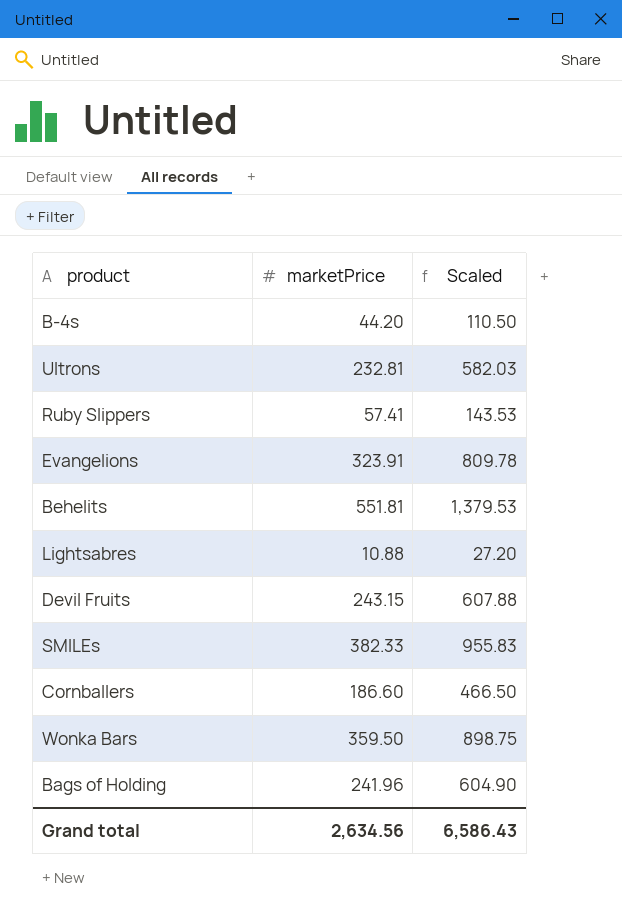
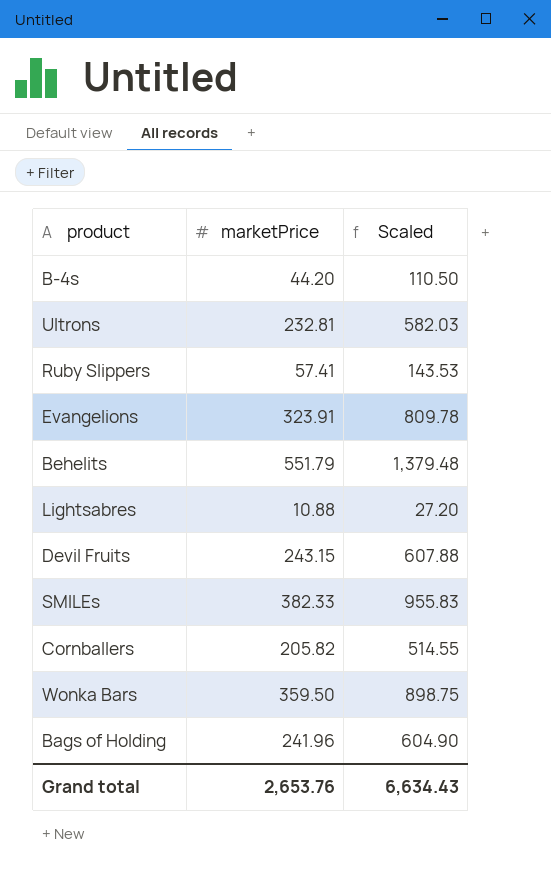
Behelits | marketPrice: 551.81 -> 551.79
Behelits | Scaled: 1,379.53 -> 1,379.48
Cornballers | marketPrice: 186.60 -> 205.82
Cornballers | Scaled: 466.50 -> 514.55
Grand total | marketPrice: 2,634.56 -> 2,653.76
Grand total | Scaled: 6,586.43 -> 6,634.43

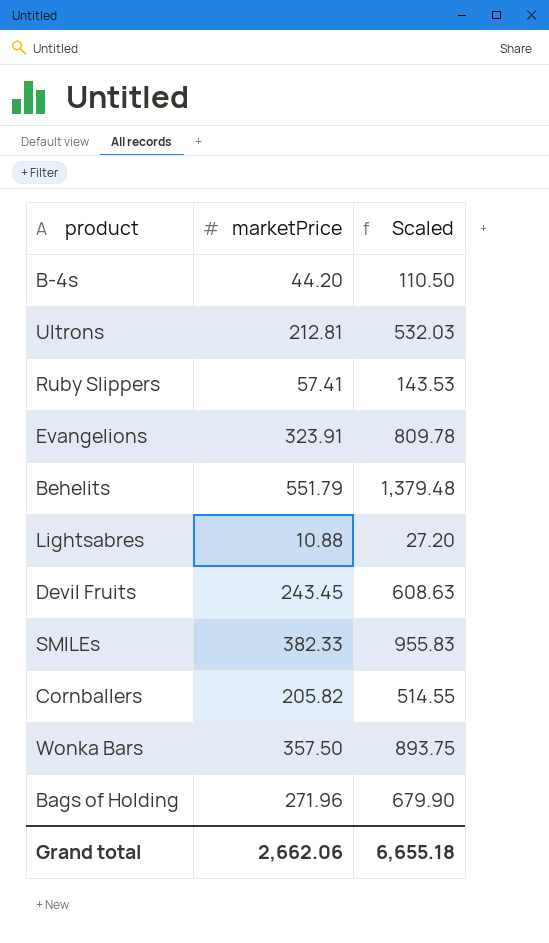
Ultrons | marketPrice: 232.81 -> 212.81
Ultrons | Scaled: 582.03 -> 532.03
Devil Fruits | marketPrice: 243.15 -> 243.45
Devil Fruits | Scaled: 607.88 -> 608.63
Wonka Bars | marketPrice: 359.50 -> 357.50
Wonka Bars | Scaled: 898.75 -> 893.75
Bags of Holding | marketPrice: 241.96 -> 271.96
Bags of Holding | Scaled: 604.90 -> 679.90
Grand total | marketPrice: 2,653.76 -> 2,662.06
Grand total | Scaled: 6,634.43 -> 6,655.18

